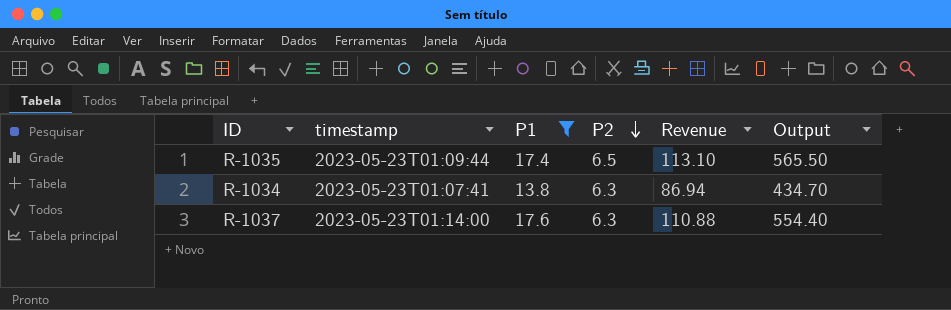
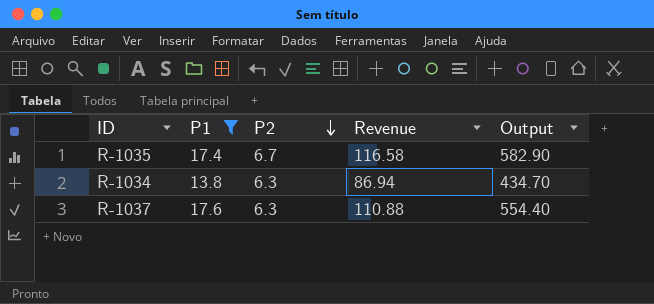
column timestamp | position: 2 -> none
R-1035 | P2: 6.5 -> 6.7
R-1035 | Revenue: 113.10 -> 116.58
R-1035 | Output: 565.50 -> 582.90

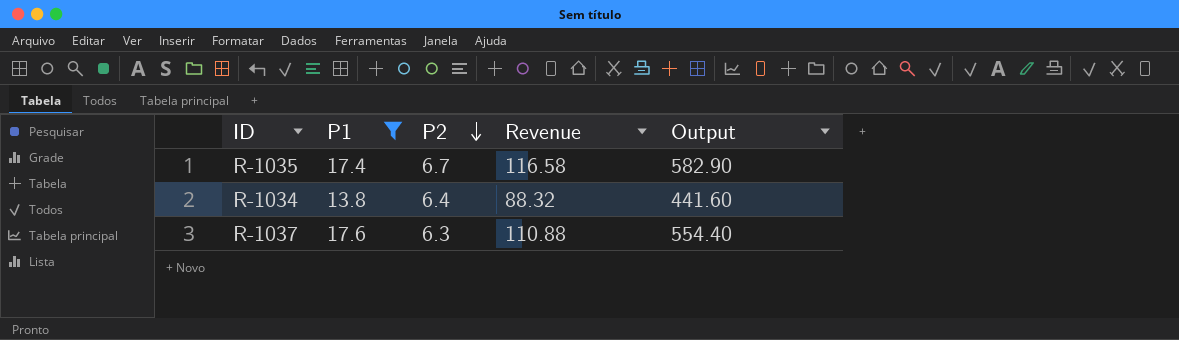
R-1034 | P2: 6.3 -> 6.4
R-1034 | Revenue: 86.94 -> 88.32
R-1034 | Output: 434.70 -> 441.60

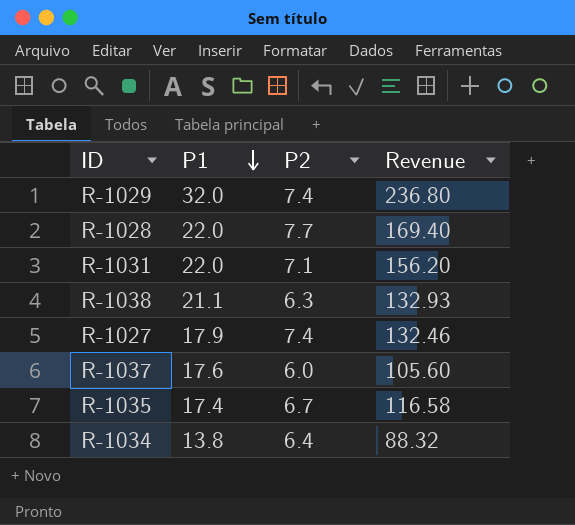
filter: P1 <= 17.6 -> none
row order: P2 descending -> P1 descending
column Output | formula: [Revenue] * 5 -> none
R-1037 | P2: 6.3 -> 6.0
R-1037 | Revenue: 110.88 -> 105.60

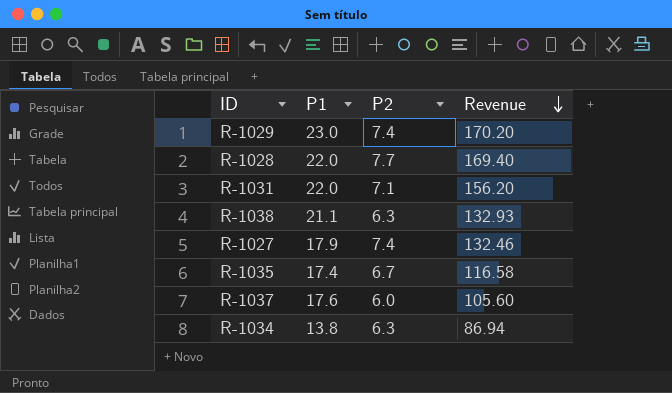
row order: P1 descending -> Revenue descending
R-1029 | P1: 32.0 -> 23.0
R-1029 | Revenue: 236.80 -> 170.20
R-1034 | P2: 6.4 -> 6.3
R-1034 | Revenue: 88.32 -> 86.94

